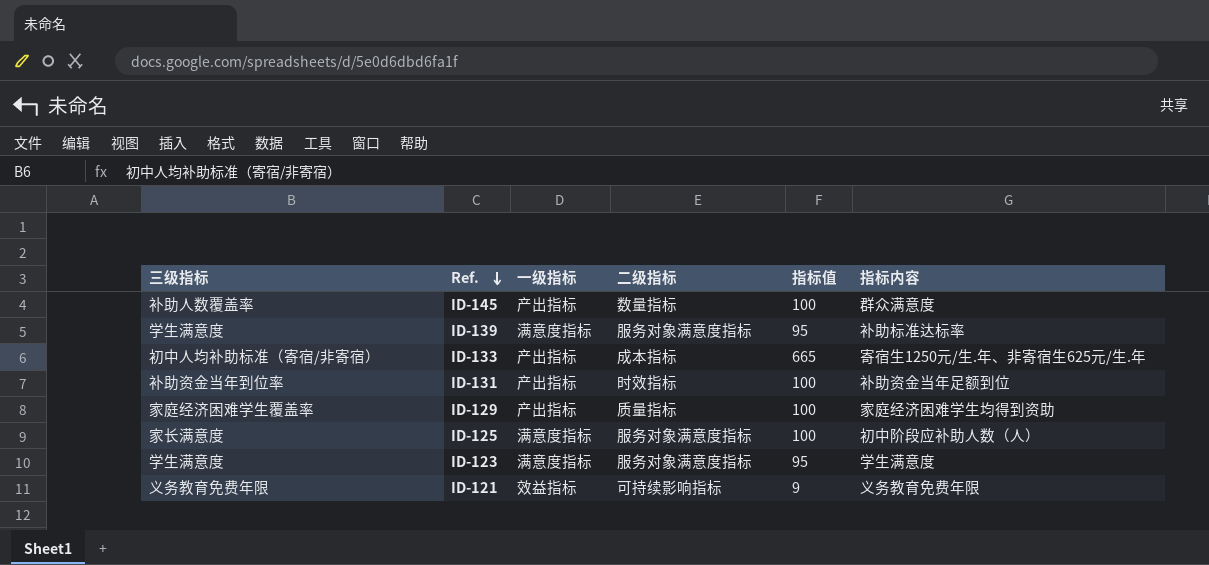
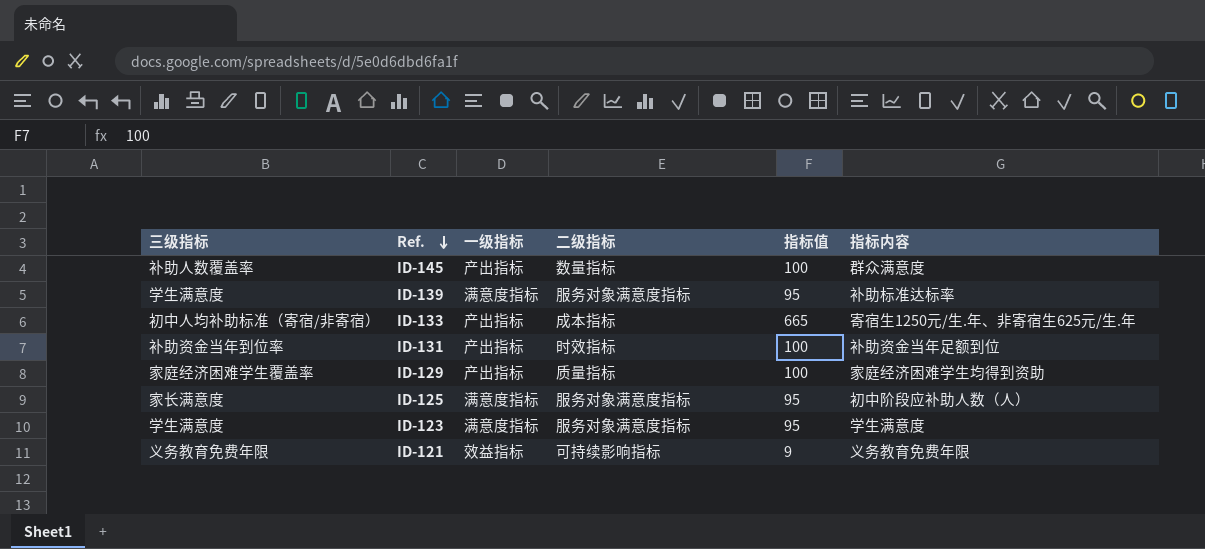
ID-125 | 指标值: 100 -> 95

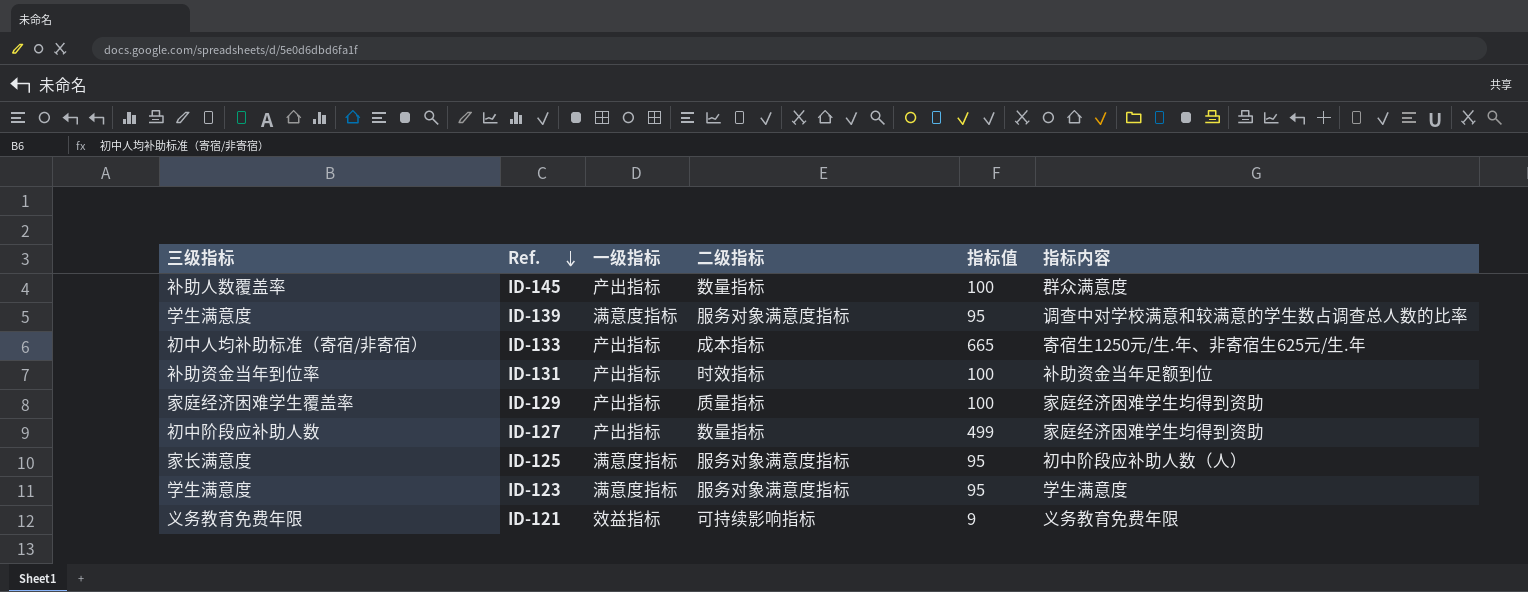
ID-139 | 指标内容: 补助标准达标率 -> 调查中对学校满意和较满意的学生数占调查总人数的比率
row ID-127: none -> 初中阶段应补助人数 | 产出指标 | 数量指标 | 499 | 家庭经济困难学生均得到资助

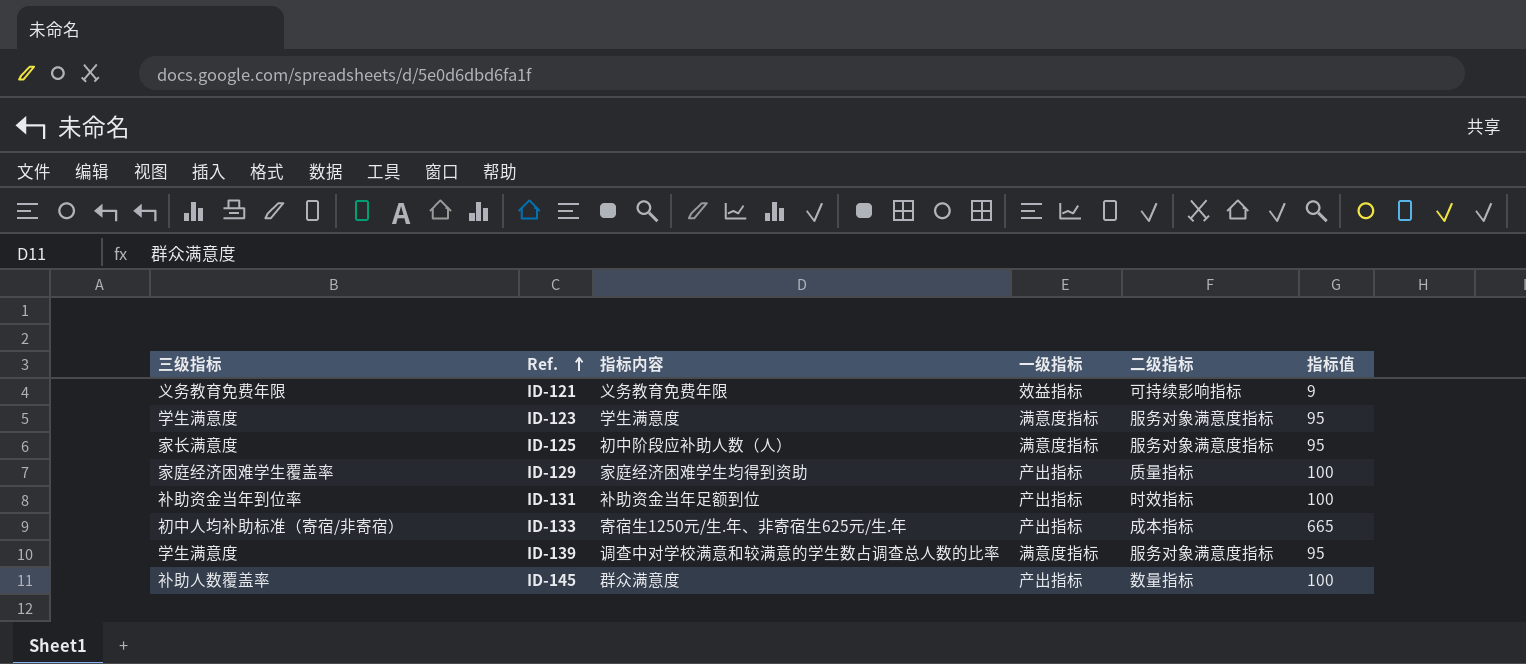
row order: Ref. descending -> Ref. ascending
column 指标内容 | position: 6 -> 3
row ID-127: 初中阶段应补助人数 | 产出指标 | 数量指标 | 499 | 家庭经济困难学生均得到资助 -> none

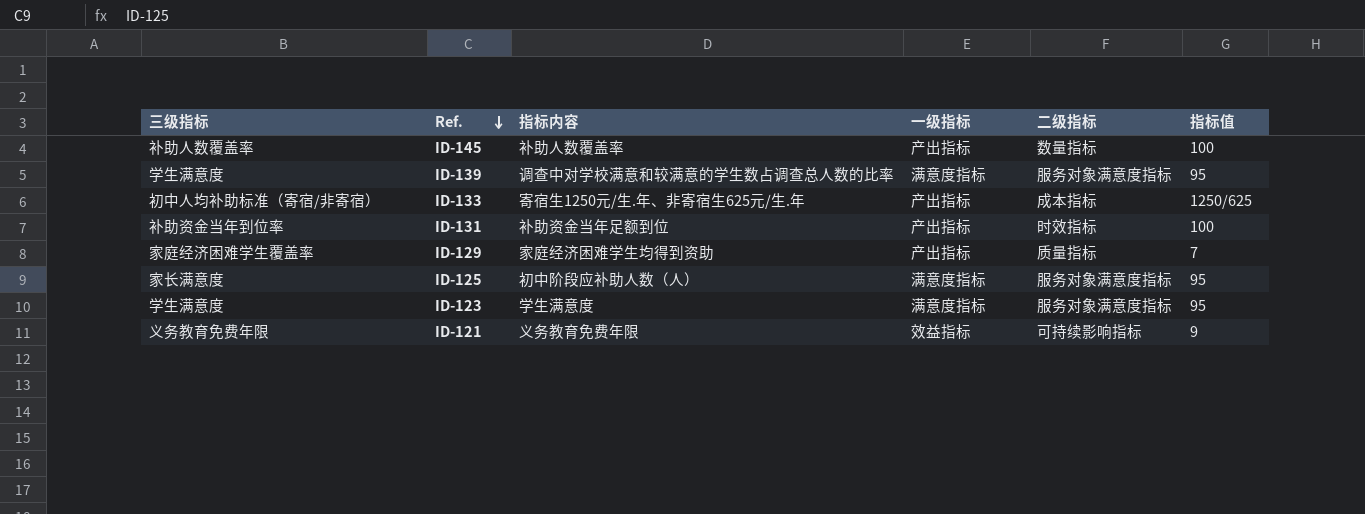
row order: Ref. ascending -> Ref. descending
ID-145 | 指标内容: 群众满意度 -> 补助人数覆盖率
ID-133 | 指标值: 665 -> 1250/625
ID-129 | 指标值: 100 -> 7

